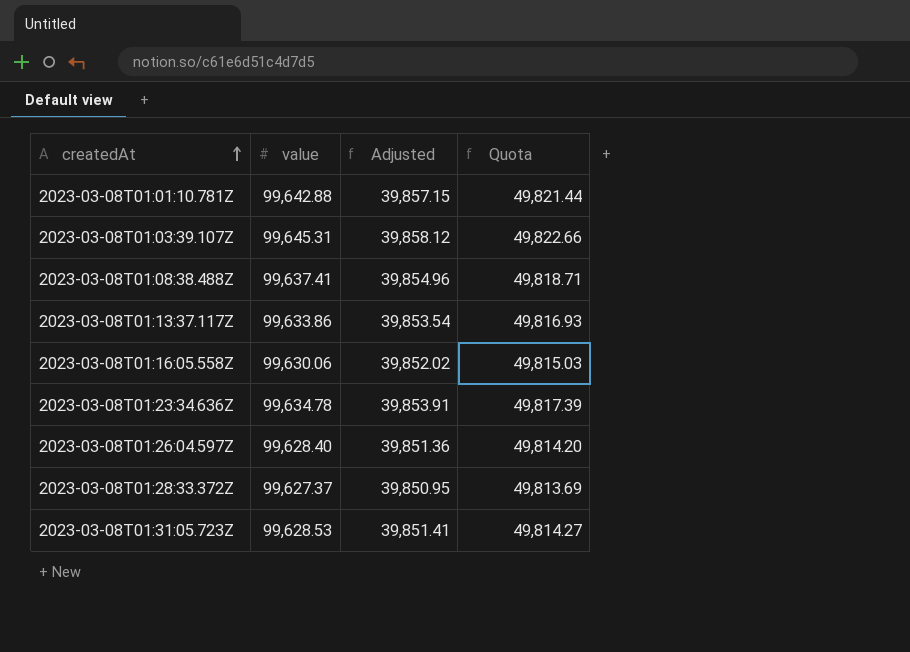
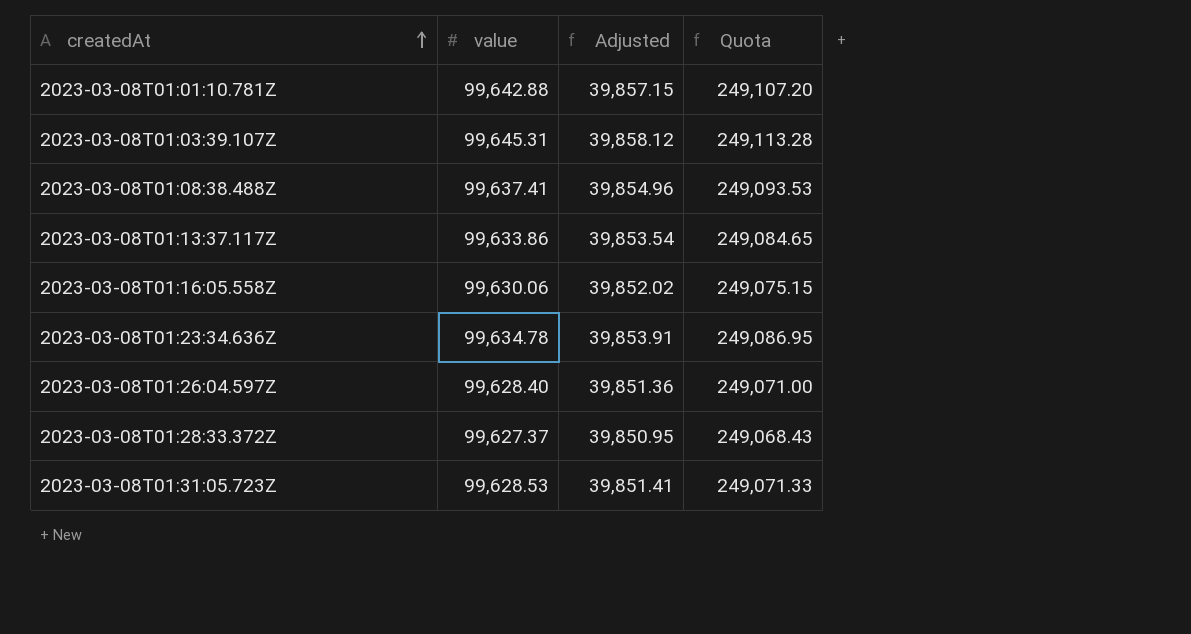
column Quota | formula: [value] * 0.5 -> [value] * 2.5

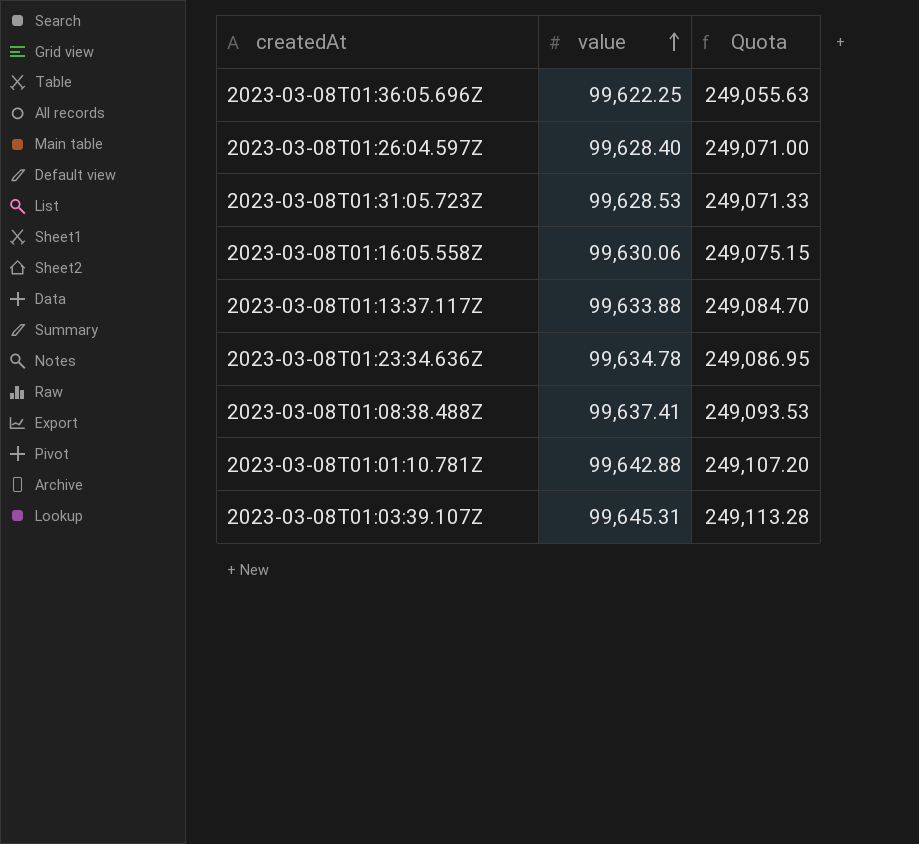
row order: createdAt ascending -> value ascending
column Adjusted | formula: [value] * 0.4 -> none
row 2023-03-08T01:28:33.372Z: 99,627.37 | 39,850.95 | 249,068.43 -> none
row 2023-03-08T01:36:05.696Z: none -> 99,622.25 | 249,055.63
2023-03-08T01:13:37.117Z | value: 99,633.86 -> 99,633.88
2023-03-08T01:13:37.117Z | Quota: 249,084.65 -> 249,084.70

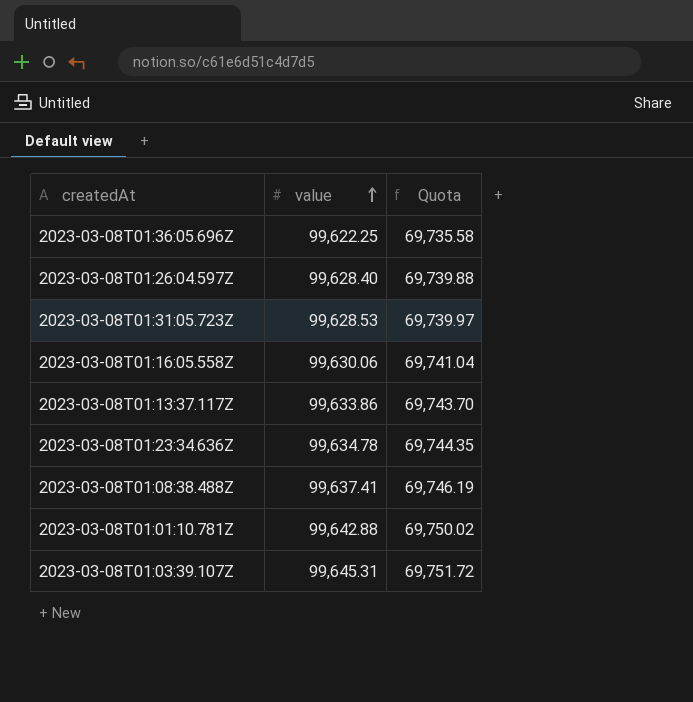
column Quota | formula: [value] * 2.5 -> [value] * 0.7
2023-03-08T01:13:37.117Z | value: 99,633.88 -> 99,633.86

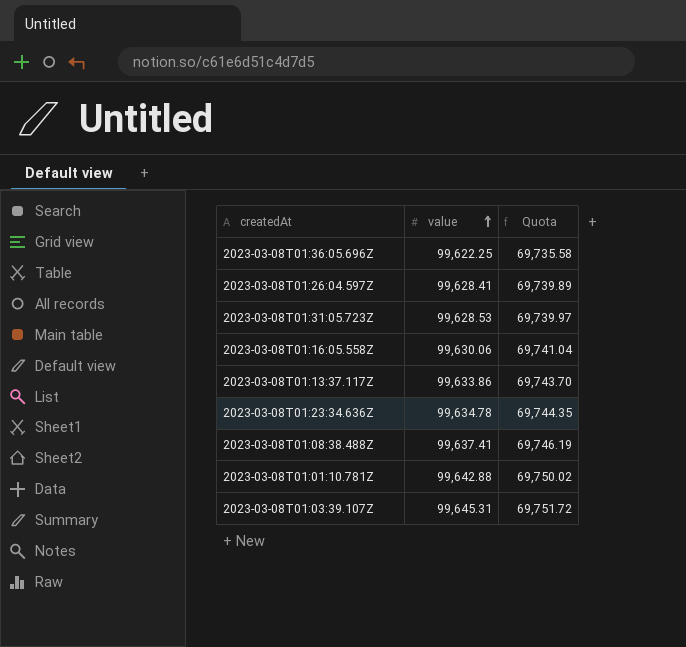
2023-03-08T01:26:04.597Z | value: 99,628.40 -> 99,628.41
2023-03-08T01:26:04.597Z | Quota: 69,739.88 -> 69,739.89

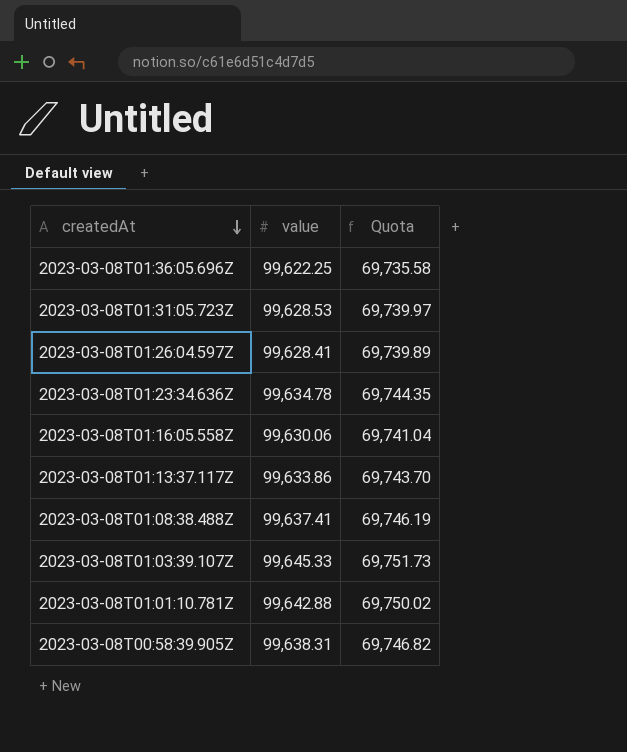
row order: value ascending -> createdAt descending
2023-03-08T01:03:39.107Z | value: 99,645.31 -> 99,645.33
2023-03-08T01:03:39.107Z | Quota: 69,751.72 -> 69,751.73
row 2023-03-08T00:58:39.905Z: none -> 99,638.31 | 69,746.82

